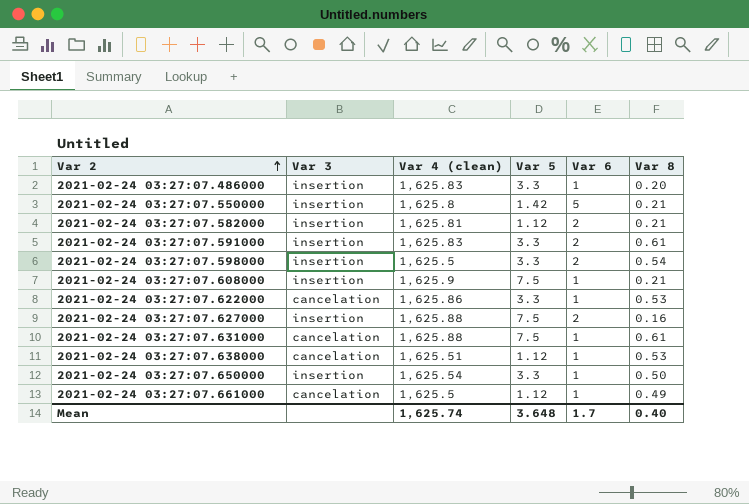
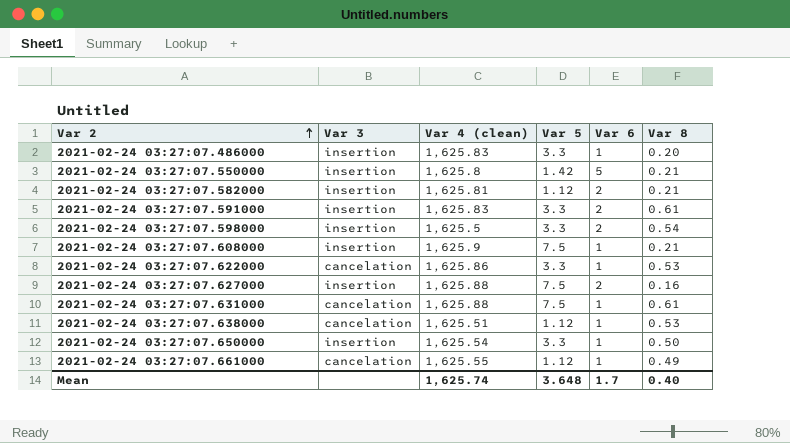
2021-02-24 03:27:07.661000 | Var 4 (clean): 1,625.5 -> 1,625.55

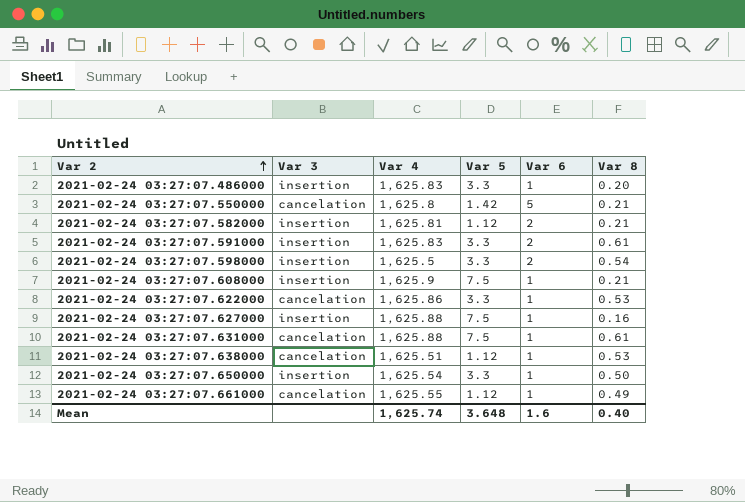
column name: Var 4 (clean) -> Var 4
2021-02-24 03:27:07.550000 | Var 3: insertion -> cancelation
2021-02-24 03:27:07.627000 | Var 6: 2 -> 1
Mean | Var 6: 1.7 -> 1.6

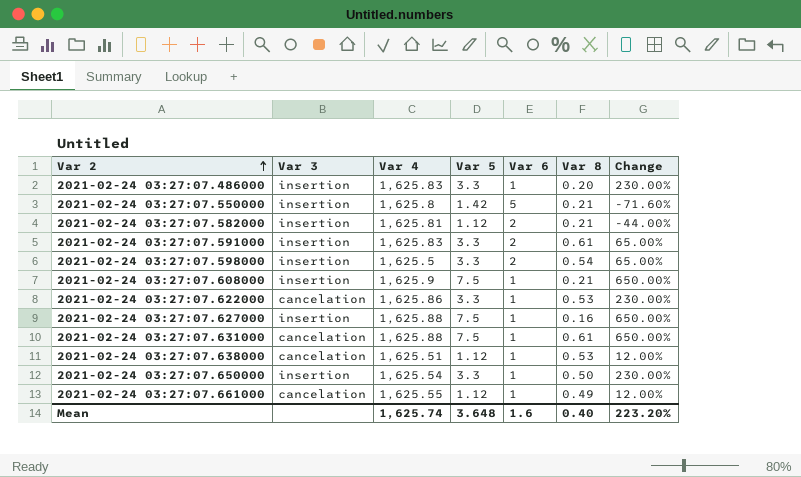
column Change | formula: none -> ([Var 5] - [Var 6]) / [Var 6]
2021-02-24 03:27:07.550000 | Var 3: cancelation -> insertion

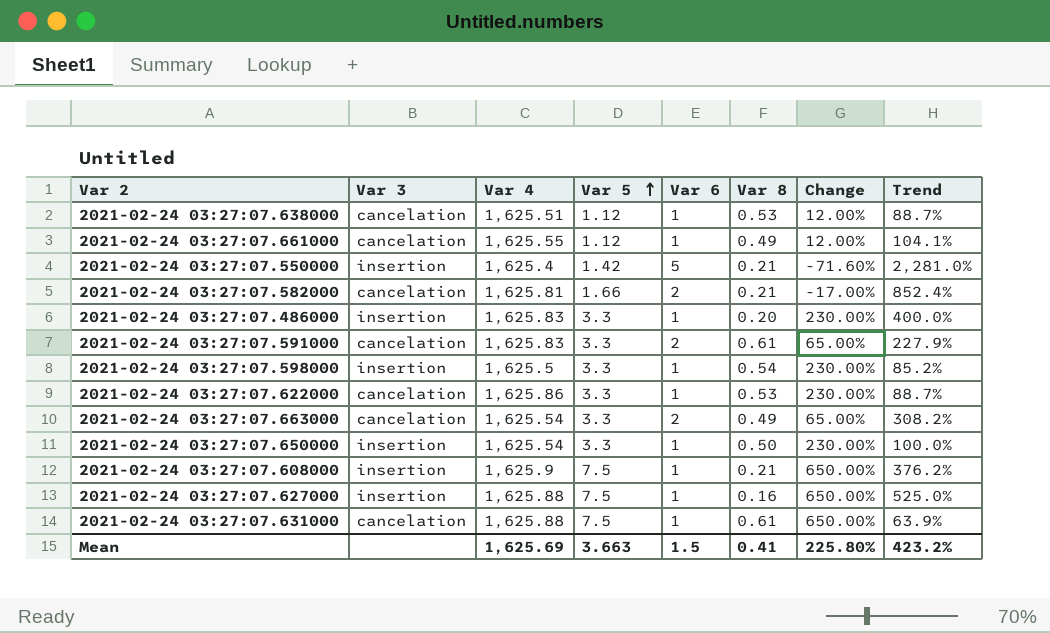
row order: Var 2 ascending -> Var 5 ascending
column Trend | formula: none -> ([Var 6] - [Var 8]) / [Var 8]
2021-02-24 03:27:07.550000 | Var 4: 1,625.8 -> 1,625.4
2021-02-24 03:27:07.582000 | Var 3: insertion -> cancelation
2021-02-24 03:27:07.582000 | Var 5: 1.12 -> 1.66
2021-02-24 03:27:07.582000 | Change: -44.00% -> -17.00%
2021-02-24 03:27:07.591000 | Var 3: insertion -> cancelation
2021-02-24 03:27:07.598000 | Var 6: 2 -> 1
2021-02-24 03:27:07.598000 | Change: 65.00% -> 230.00%
row 2021-02-24 03:27:07.663000: none -> cancelation | 1,625.54 | 3.3 | 2 | 0.49 | 65.00% | 308.2%
Mean | Var 4: 1,625.74 -> 1,625.69
Mean | Var 5: 3.648 -> 3.663
Mean | Var 6: 1.6 -> 1.5
Mean | Var 8: 0.40 -> 0.41
Mean | Change: 223.20% -> 225.80%

